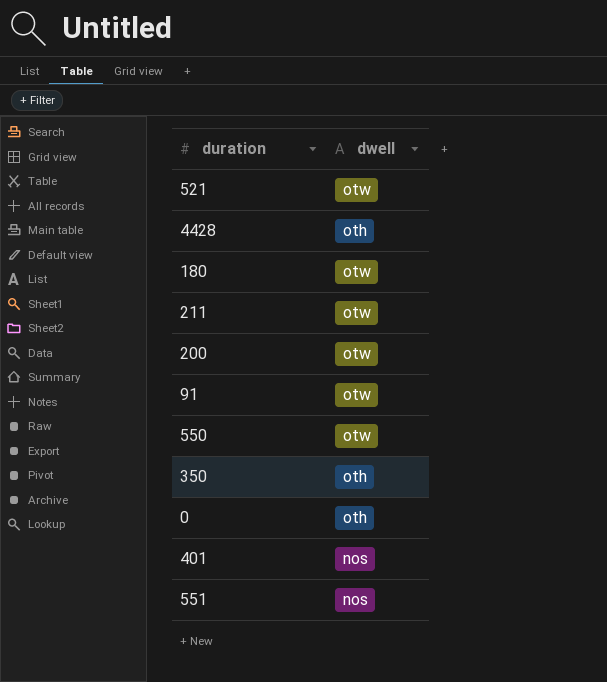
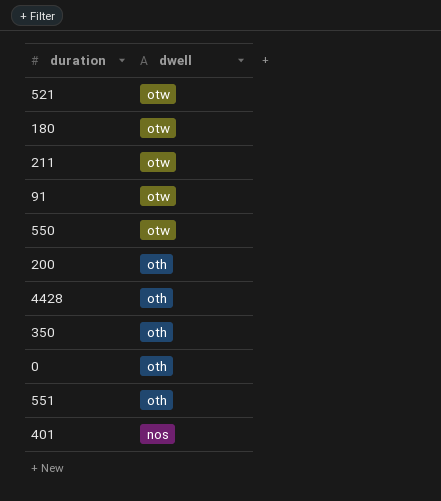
row order: none -> dwell descending
200 | dwell: otw -> oth
551 | dwell: nos -> oth

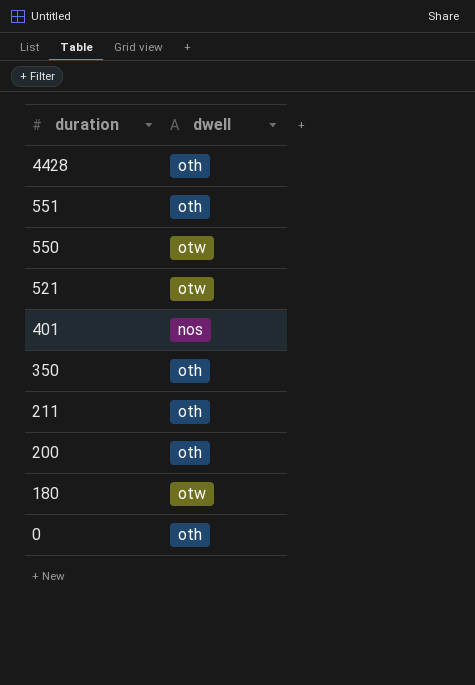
row order: dwell descending -> duration descending
row 91: otw -> none
211 | dwell: otw -> oth

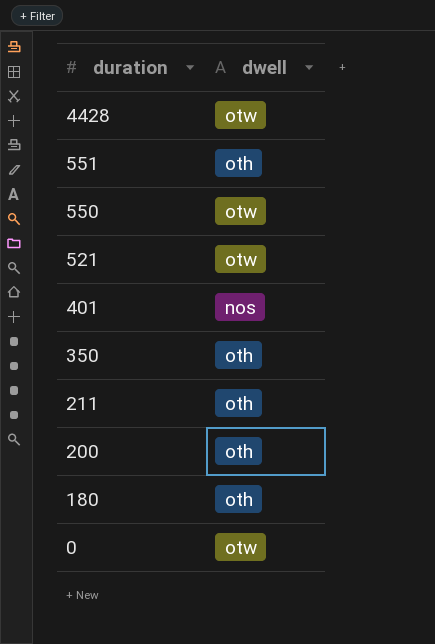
4428 | dwell: oth -> otw
180 | dwell: otw -> oth
0 | dwell: oth -> otw

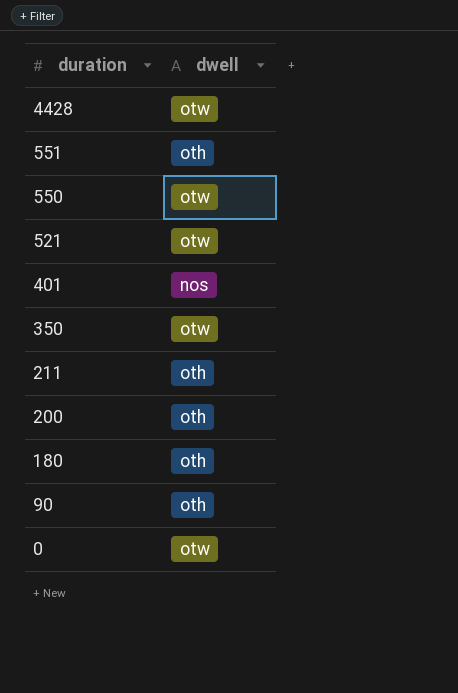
350 | dwell: oth -> otw
row 90: none -> oth

